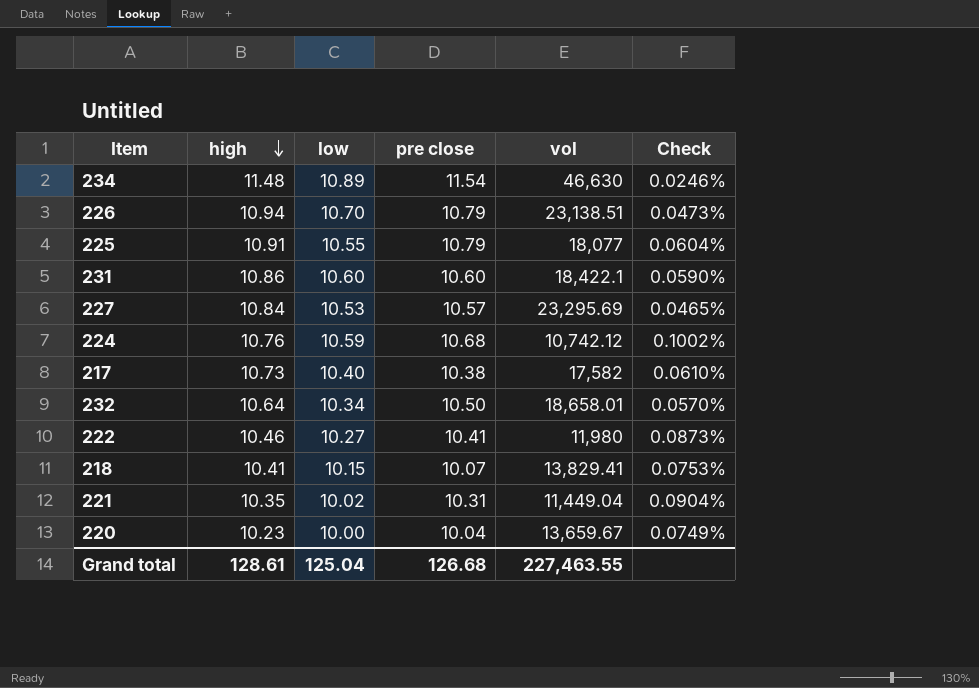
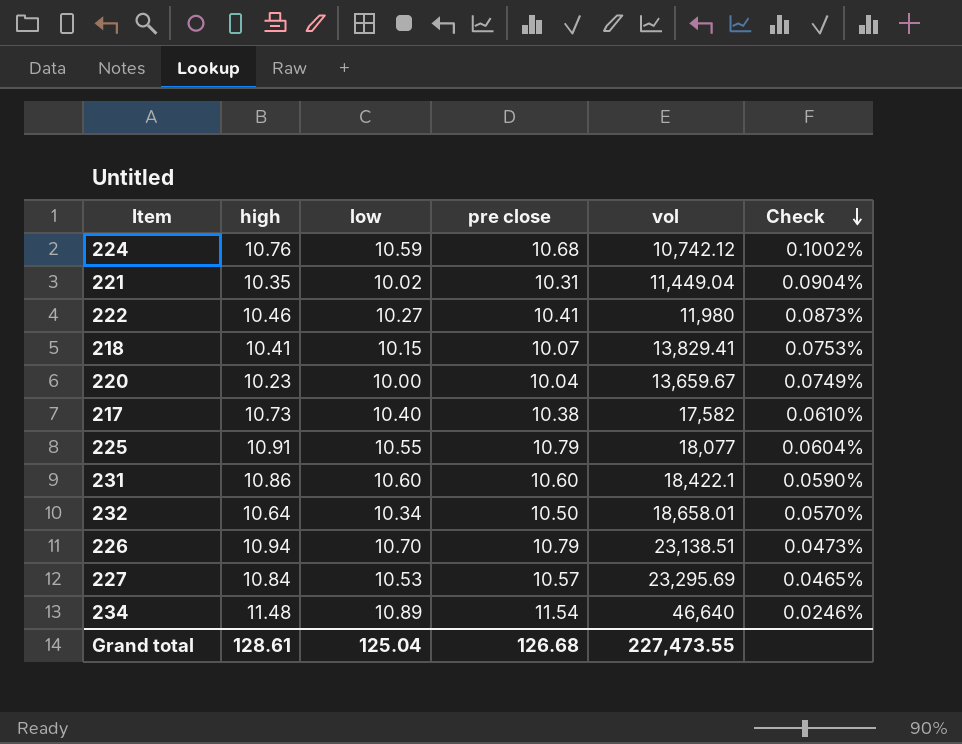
row order: high descending -> Check descending
234 | vol: 46,630 -> 46,640
Grand total | vol: 227,463.55 -> 227,473.55

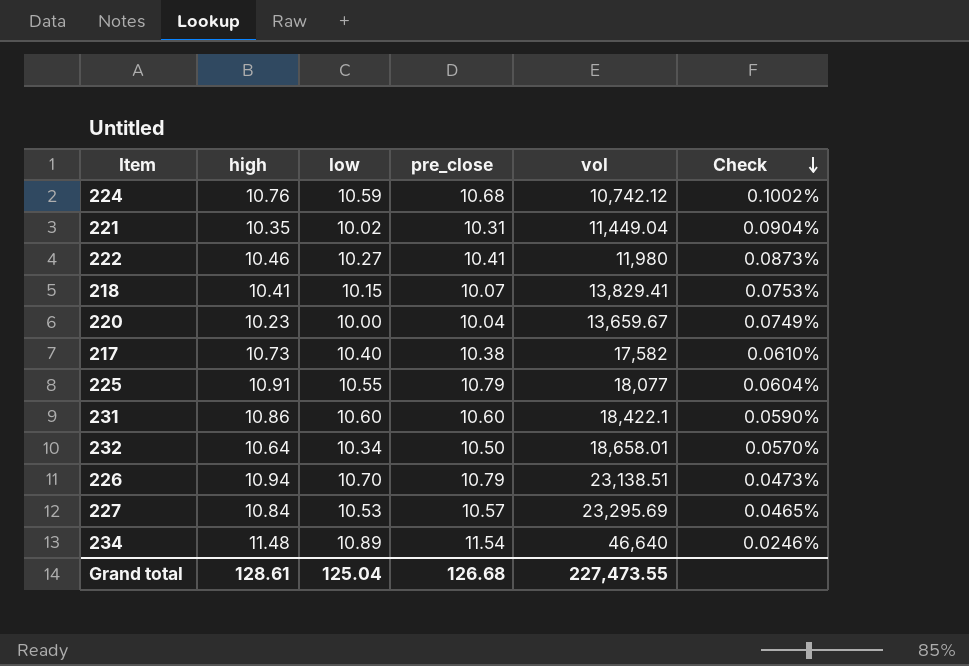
column name: pre close -> pre_close

